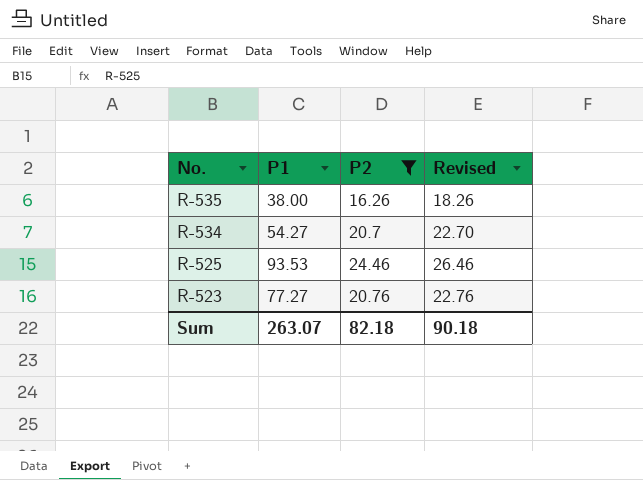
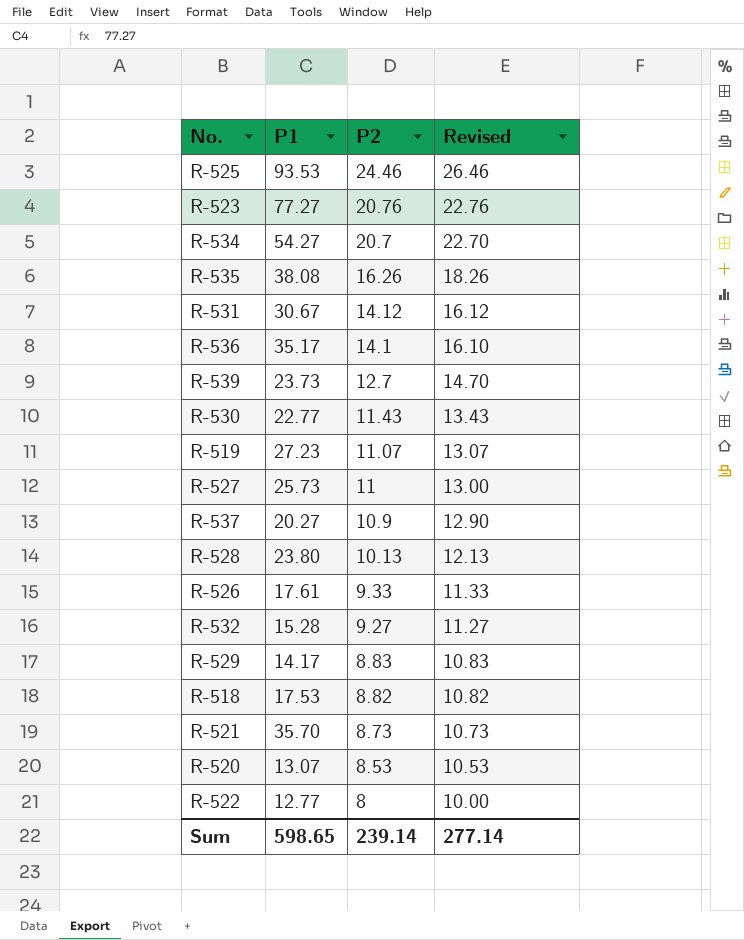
filter: P2 >= 16.26 -> none
row order: No. descending -> P2 descending
R-535 | P1: 38.00 -> 38.08
Sum | P1: 263.07 -> 598.65
Sum | P2: 82.18 -> 239.14
Sum | Revised: 90.18 -> 277.14

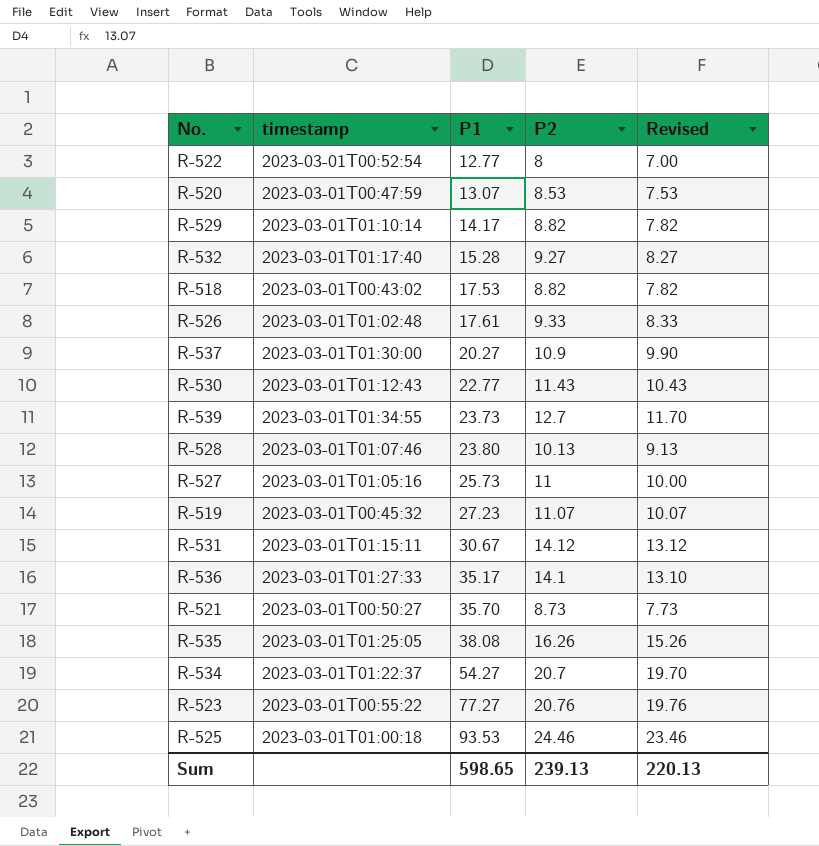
row order: P2 descending -> P1 ascending
column timestamp | position: none -> 2
column Revised | formula: [P2] + 2 -> [P2] - 1
R-529 | P2: 8.83 -> 8.82
Sum | P2: 239.14 -> 239.13
Sum | Revised: 277.14 -> 220.13

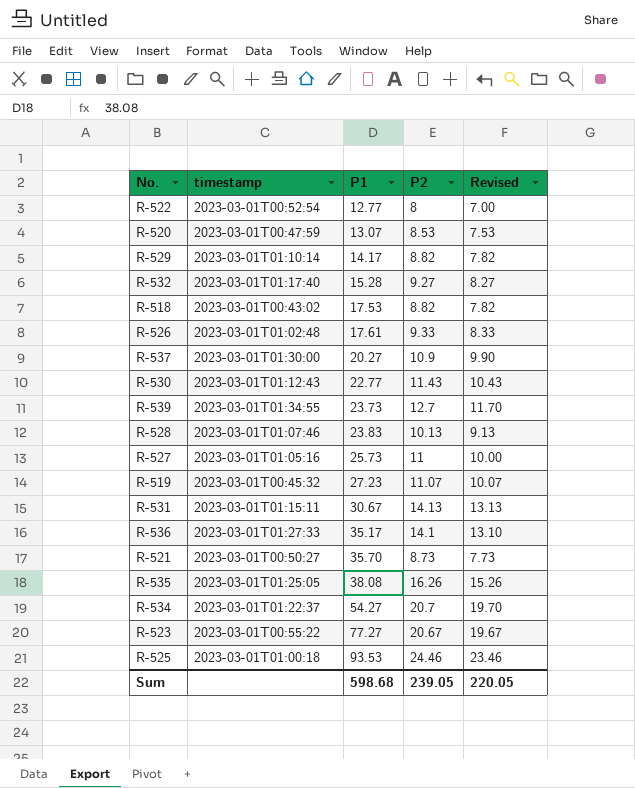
R-528 | P1: 23.80 -> 23.83
R-531 | P2: 14.12 -> 14.13
R-531 | Revised: 13.12 -> 13.13
R-523 | P2: 20.76 -> 20.67
R-523 | Revised: 19.76 -> 19.67
Sum | P1: 598.65 -> 598.68
Sum | P2: 239.13 -> 239.05
Sum | Revised: 220.13 -> 220.05

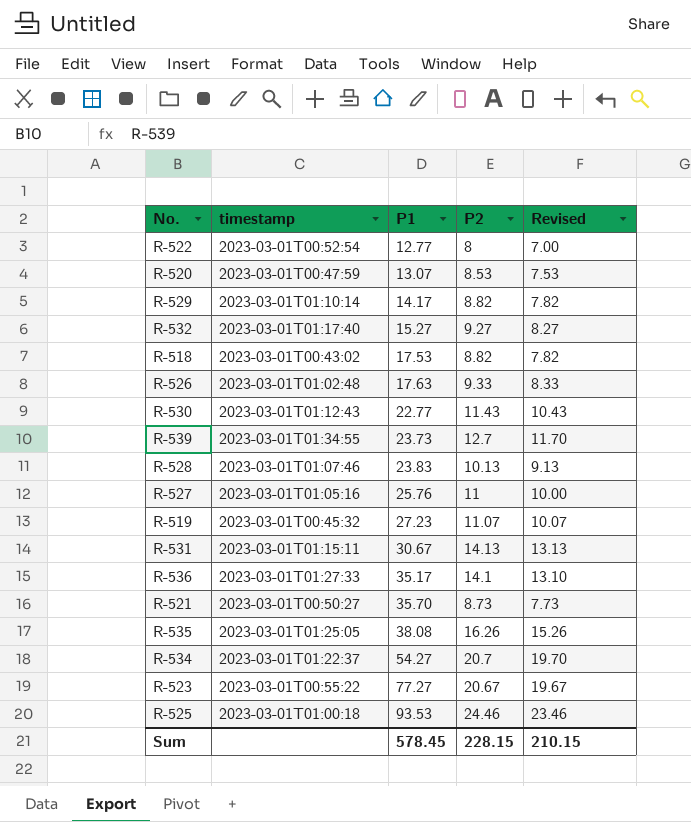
row R-537: 2023-03-01T01:30:00 | 20.27 | 10.9 | 9.90 -> none
R-532 | P1: 15.28 -> 15.27
R-526 | P1: 17.61 -> 17.63
R-527 | P1: 25.73 -> 25.76
Sum | P1: 598.68 -> 578.45
Sum | P2: 239.05 -> 228.15
Sum | Revised: 220.05 -> 210.15

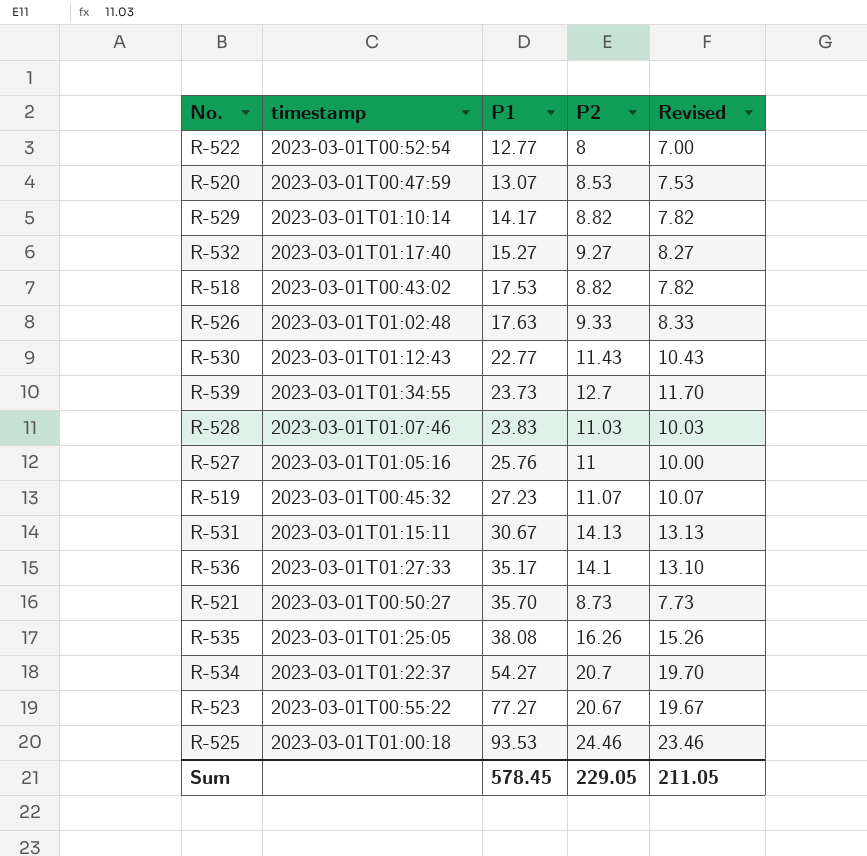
R-528 | P2: 10.13 -> 11.03
R-528 | Revised: 9.13 -> 10.03
Sum | P2: 228.15 -> 229.05
Sum | Revised: 210.15 -> 211.05

